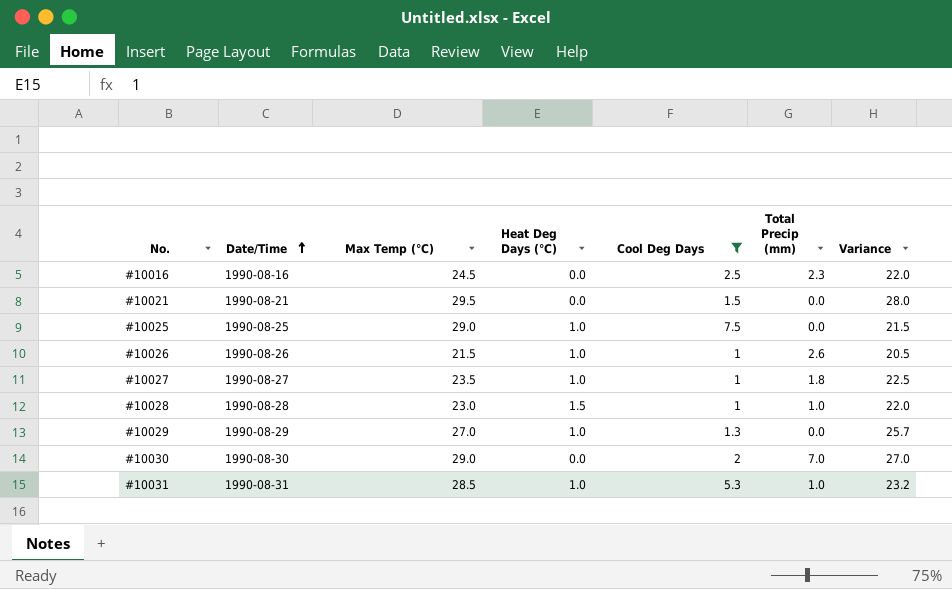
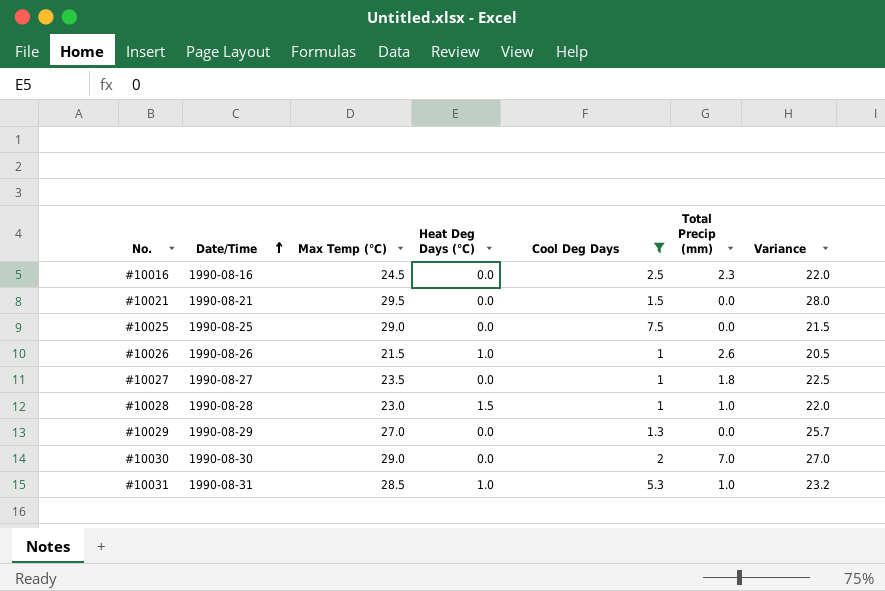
#10025 | Heat Deg Days (°C): 1.0 -> 0.0
#10027 | Heat Deg Days (°C): 1.0 -> 0.0
#10029 | Heat Deg Days (°C): 1.0 -> 0.0

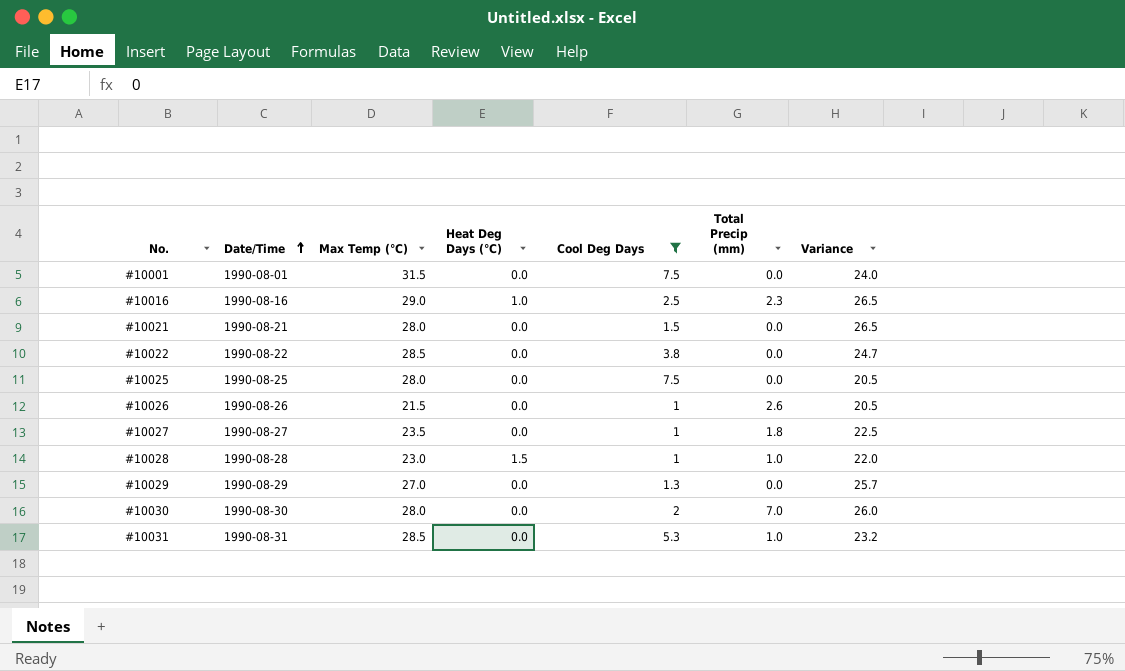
row #10001: none -> 1990-08-01 | 31.5 | 0.0 | 7.5 | 0.0 | 24.0
#10016 | Max Temp (°C): 24.5 -> 29.0
#10016 | Heat Deg Days (°C): 0.0 -> 1.0
#10016 | Variance: 22.0 -> 26.5
#10021 | Max Temp (°C): 29.5 -> 28.0
#10021 | Variance: 28.0 -> 26.5
row #10022: none -> 1990-08-22 | 28.5 | 0.0 | 3.8 | 0.0 | 24.7
#10025 | Max Temp (°C): 29.0 -> 28.0
#10025 | Variance: 21.5 -> 20.5
#10026 | Heat Deg Days (°C): 1.0 -> 0.0
#10030 | Max Temp (°C): 29.0 -> 28.0
#10030 | Variance: 27.0 -> 26.0
#10031 | Heat Deg Days (°C): 1.0 -> 0.0

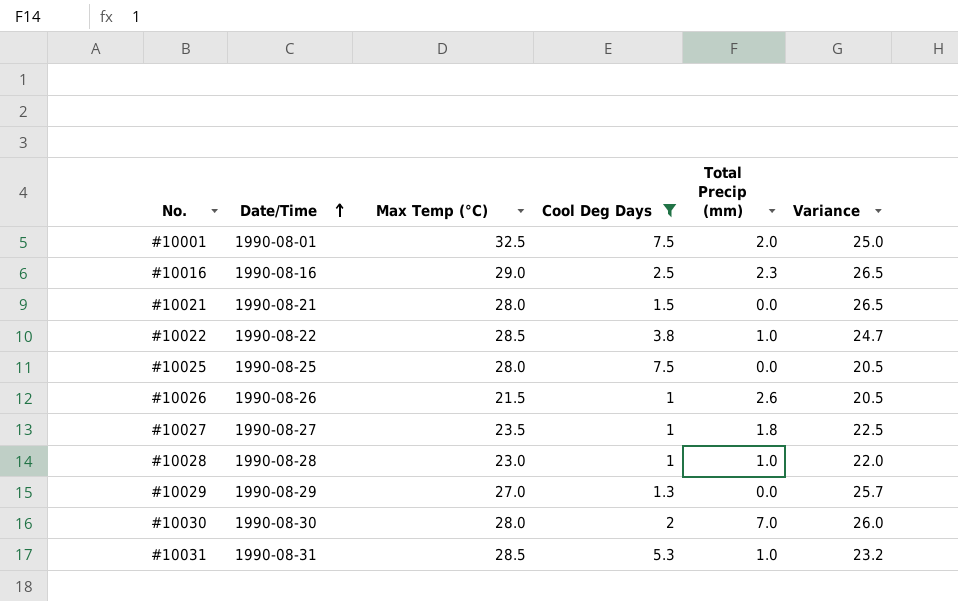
column Heat Deg Days (°C) | position: 4 -> none
#10001 | Max Temp (°C): 31.5 -> 32.5
#10001 | Total Precip (mm): 0.0 -> 2.0
#10001 | Variance: 24.0 -> 25.0
#10022 | Total Precip (mm): 0.0 -> 1.0

